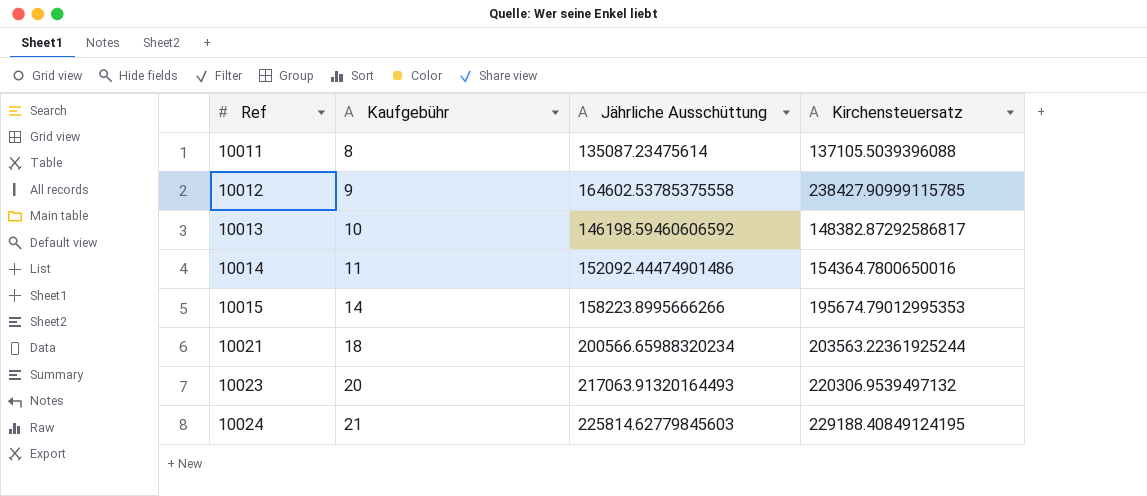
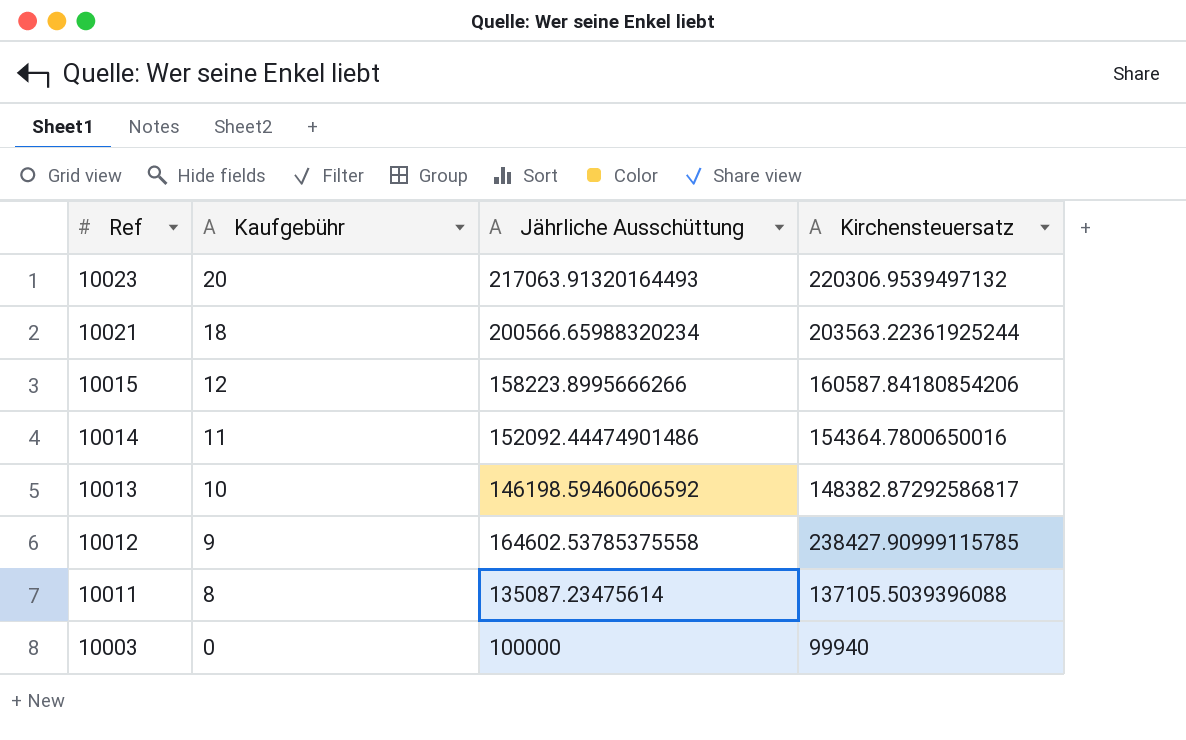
row order: Ref ascending -> Ref descending
row 10024: 21 | 225814.62779845603 | 229188.40849124195 -> none
10015 | Kaufgebühr: 14 -> 12
10015 | Kirchensteuersatz: 195674.79012995353 -> 160587.84180854206
row 10003: none -> 0 | 100000 | 99940

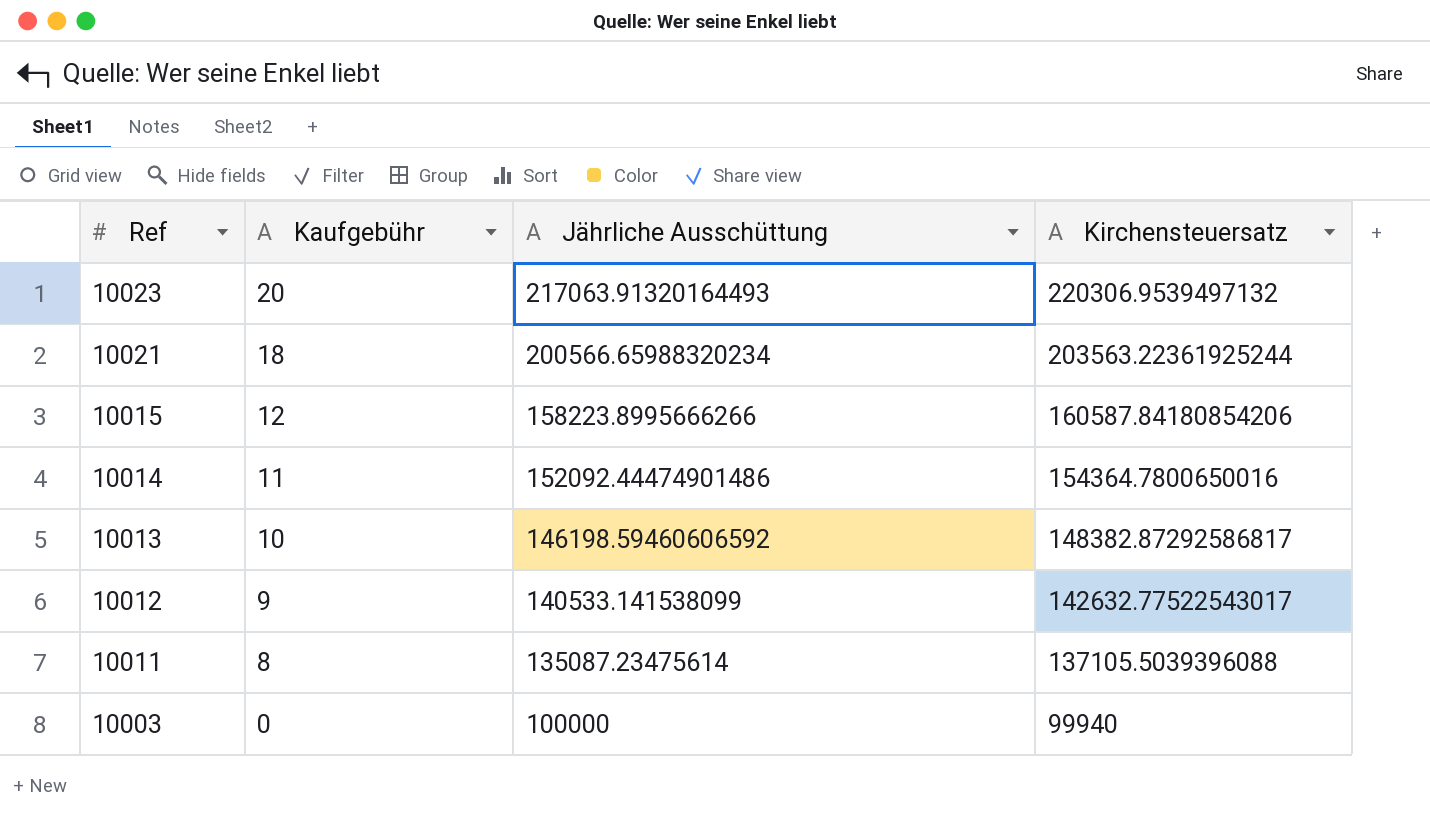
10012 | Jährliche Ausschüttung: 164602.53785375558 -> 140533.141538099
10012 | Kirchensteuersatz: 238427.90999115785 -> 142632.77522543017

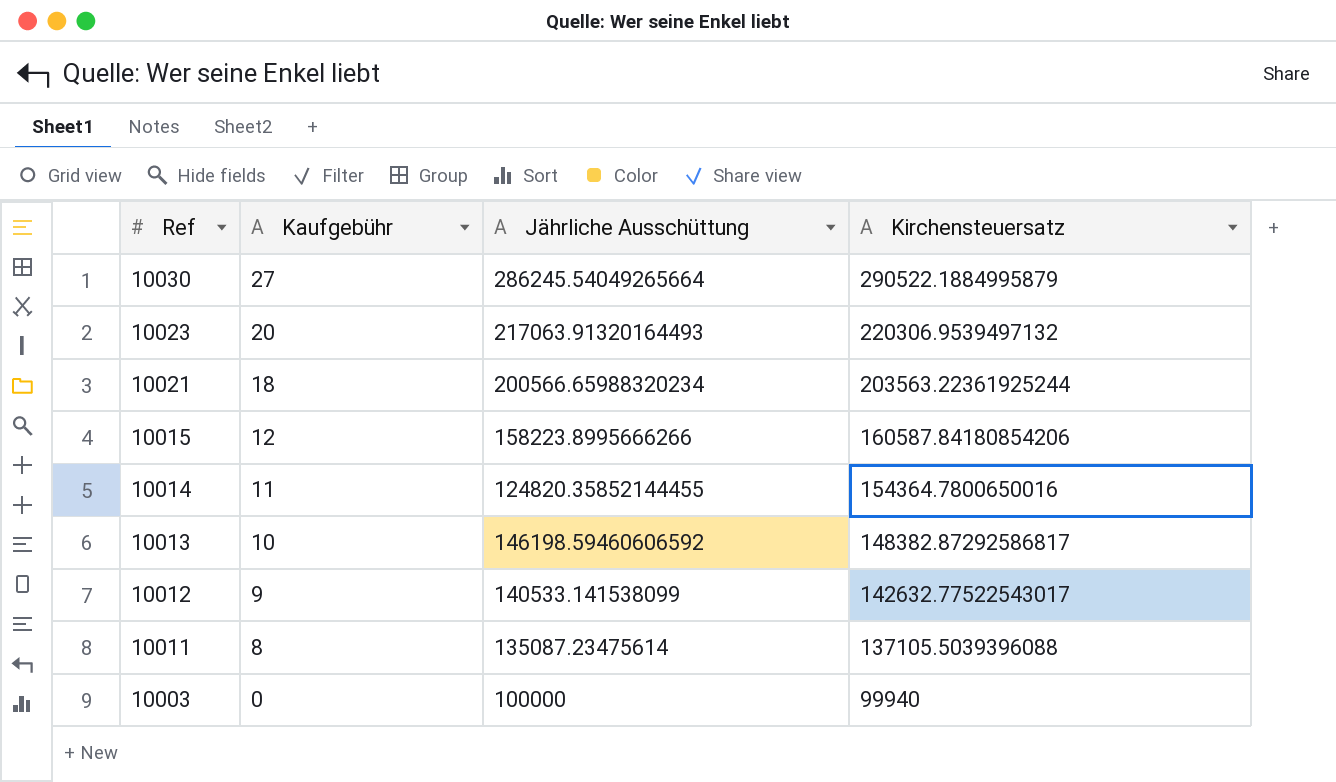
row 10030: none -> 27 | 286245.54049265664 | 290522.1884995879
10014 | Jährliche Ausschüttung: 152092.44474901486 -> 124820.35852144455

